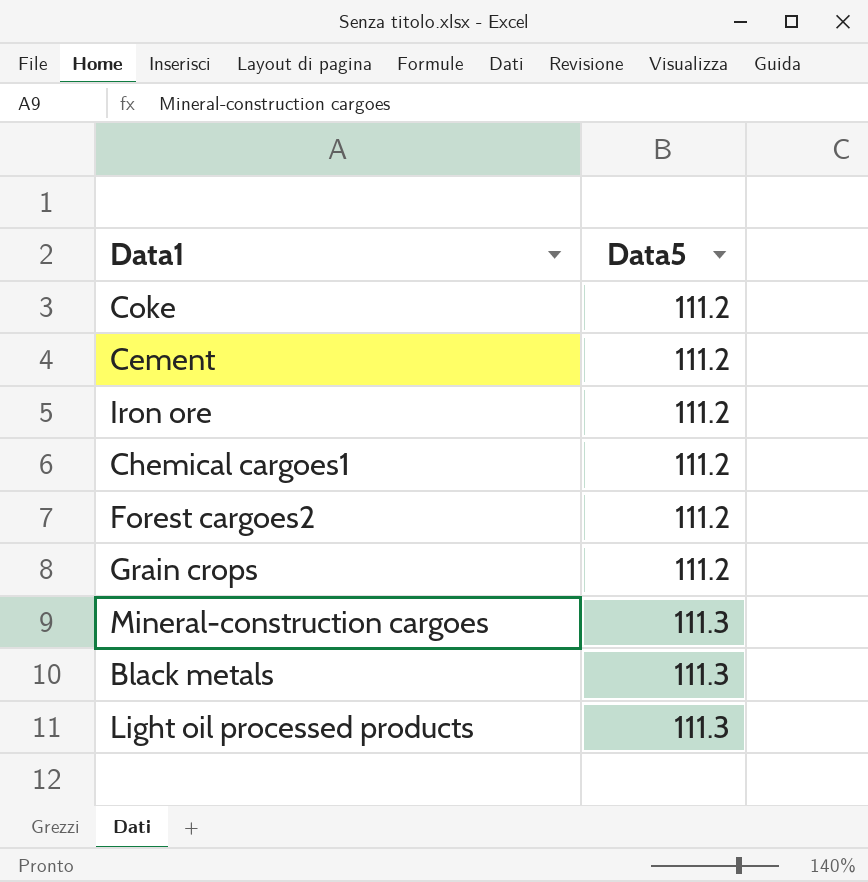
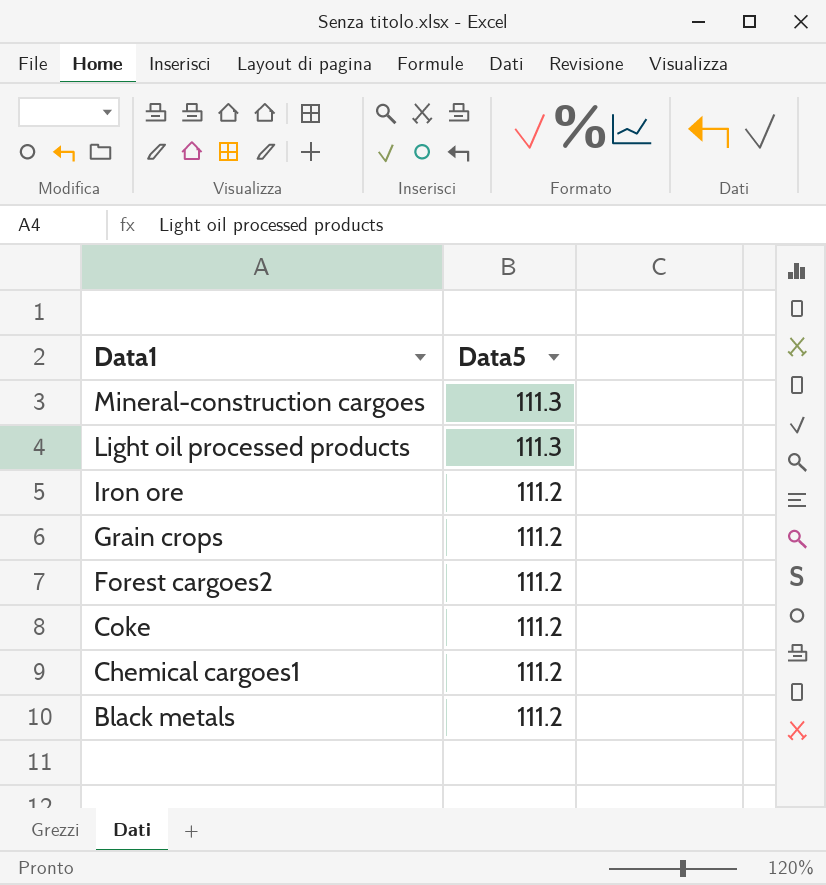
row order: Data5 ascending -> Data1 descending
row Cement: 111.2 -> none
Black metals | Data5: 111.3 -> 111.2

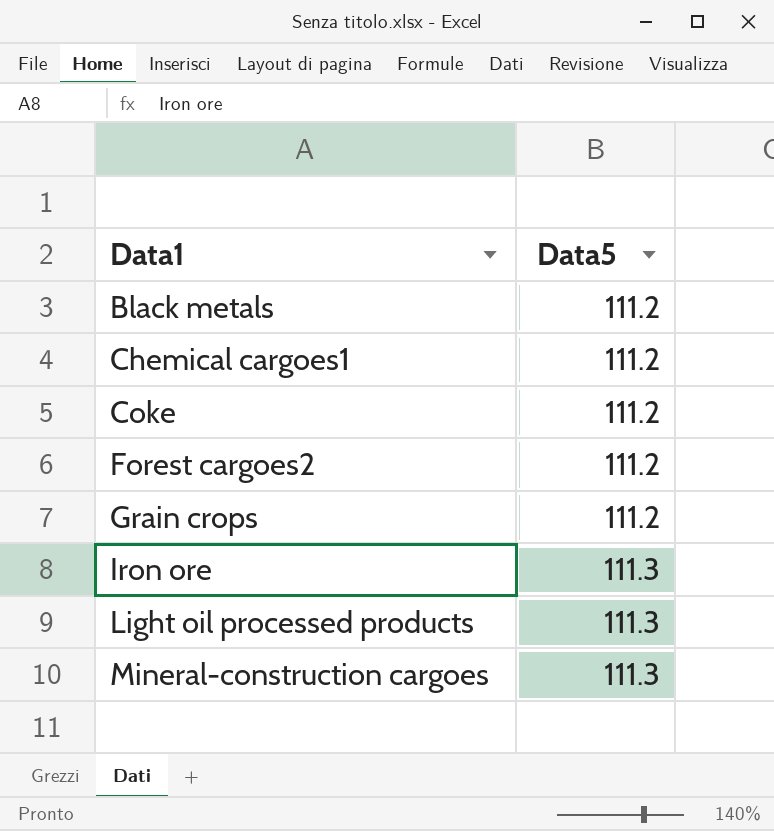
row order: Data1 descending -> Data1 ascending
Iron ore | Data5: 111.2 -> 111.3

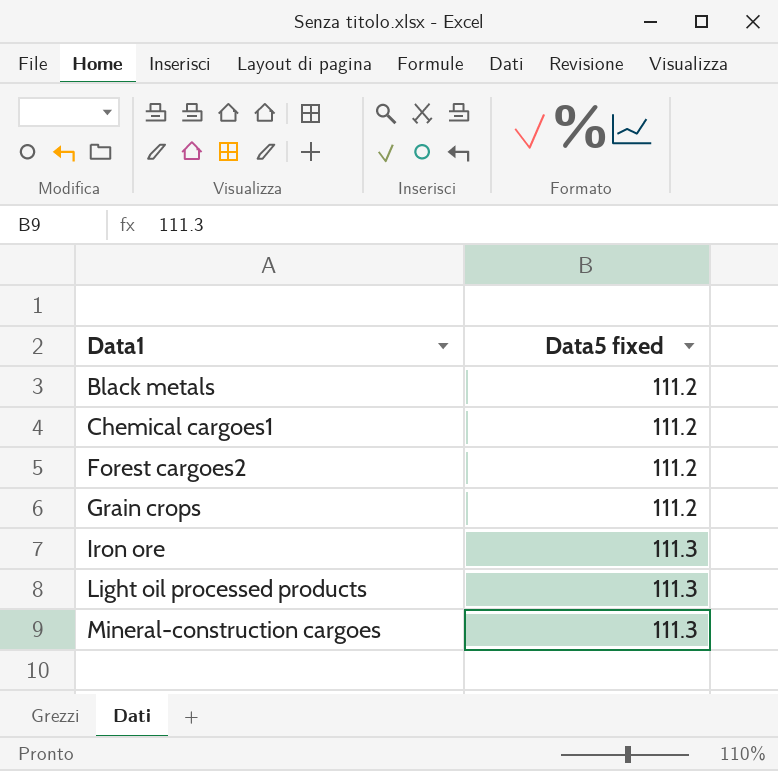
column name: Data5 -> Data5 fixed
row Coke: 111.2 -> none

